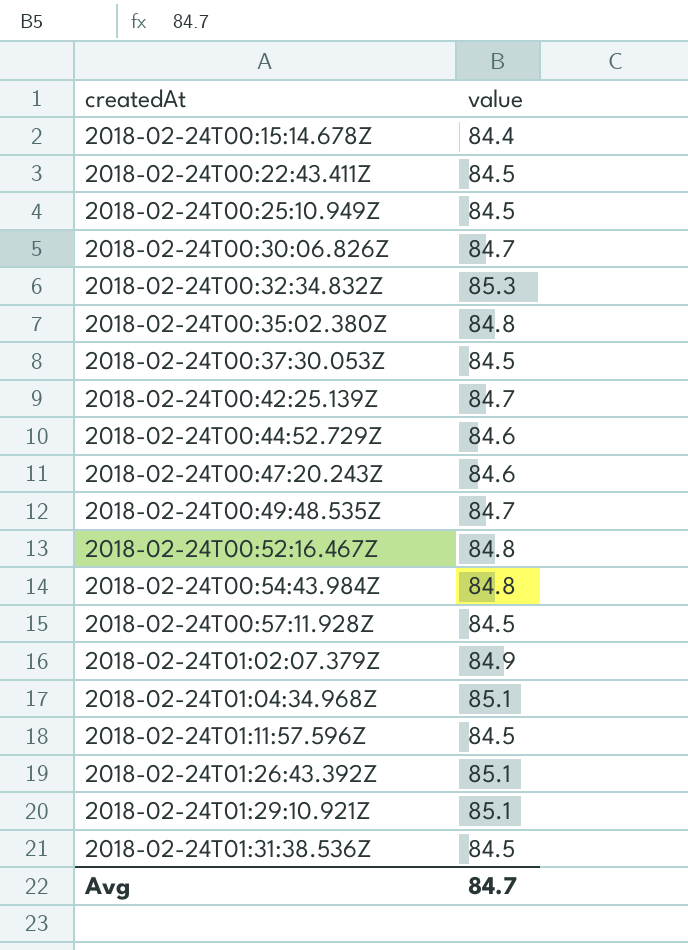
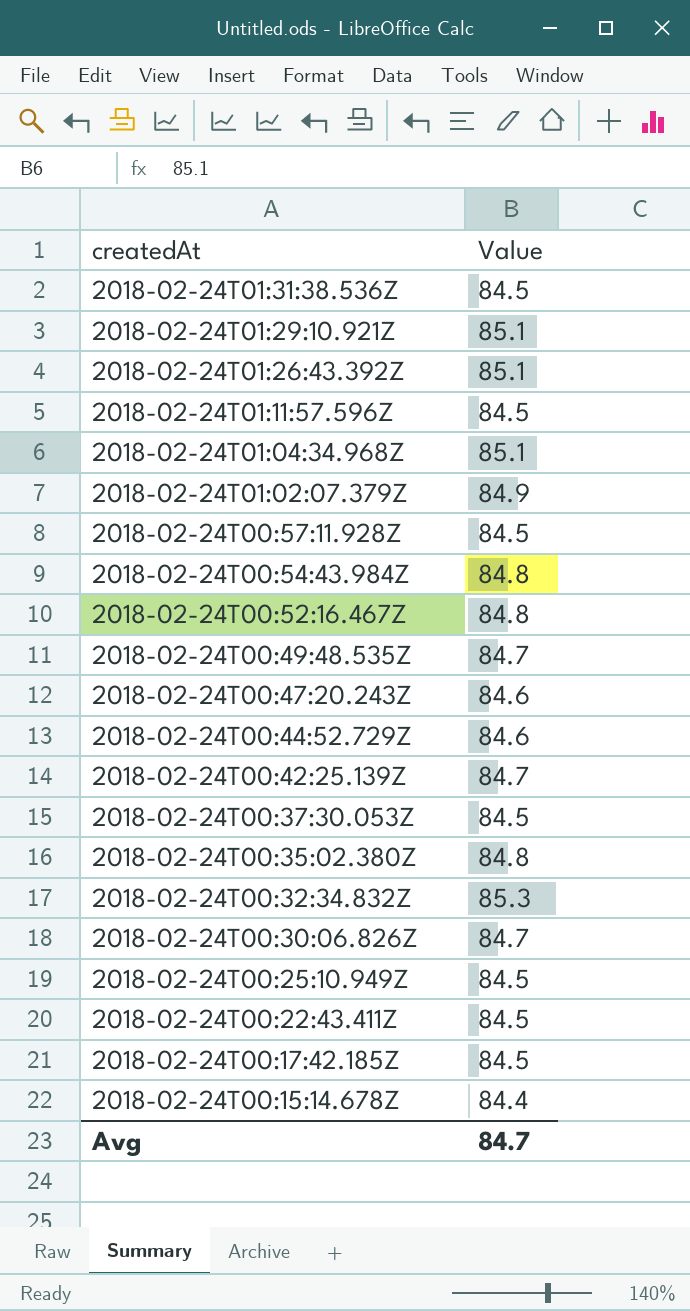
row order: createdAt ascending -> createdAt descending
column name: value -> Value
row 2018-02-24T00:17:42.185Z: none -> 84.5

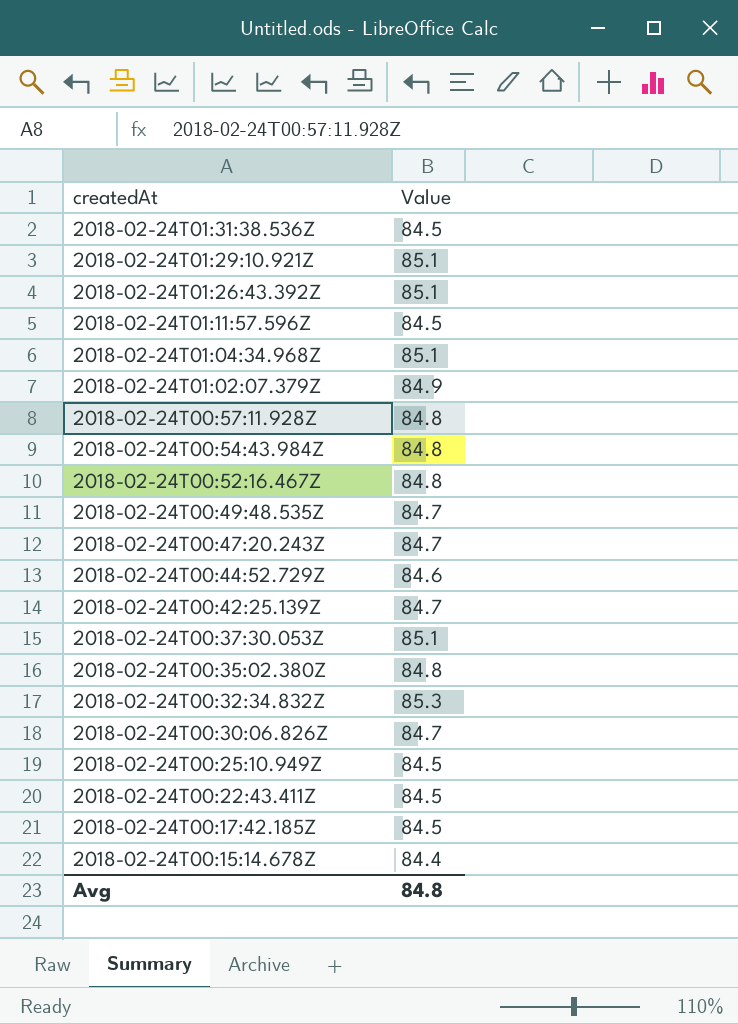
2018-02-24T00:57:11.928Z | Value: 84.5 -> 84.8
2018-02-24T00:47:20.243Z | Value: 84.6 -> 84.7
2018-02-24T00:37:30.053Z | Value: 84.5 -> 85.1
Avg | Value: 84.7 -> 84.8

